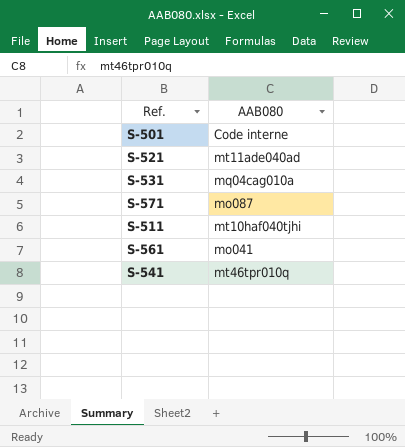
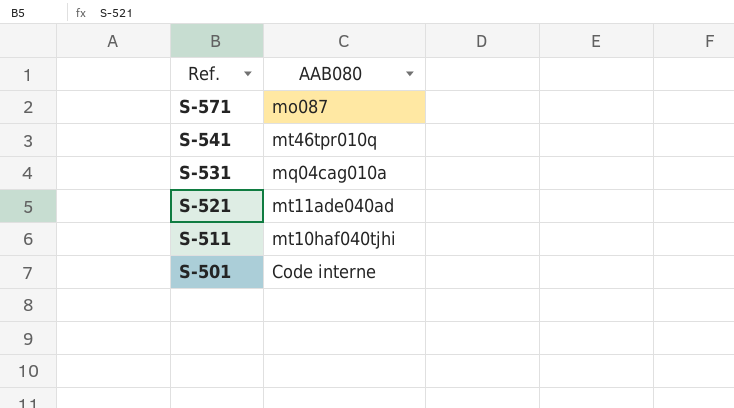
row order: none -> Ref. descending
row S-561: mo041 -> none

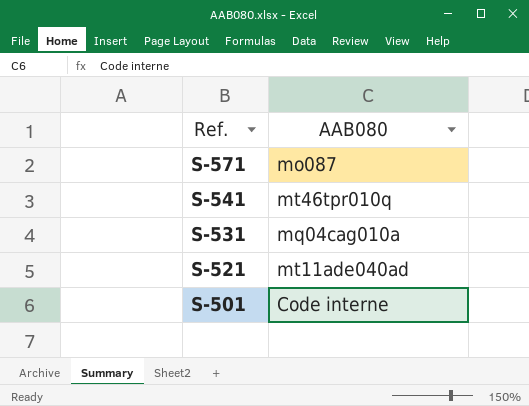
row S-511: mt10haf040tjhi -> none

